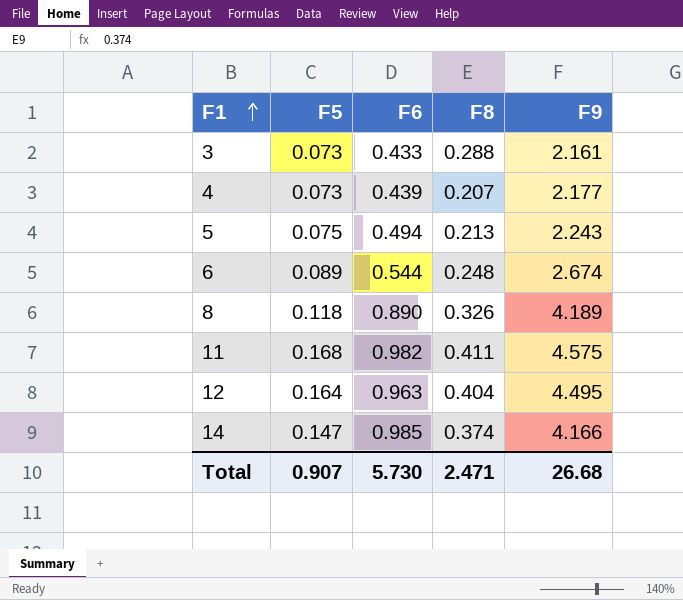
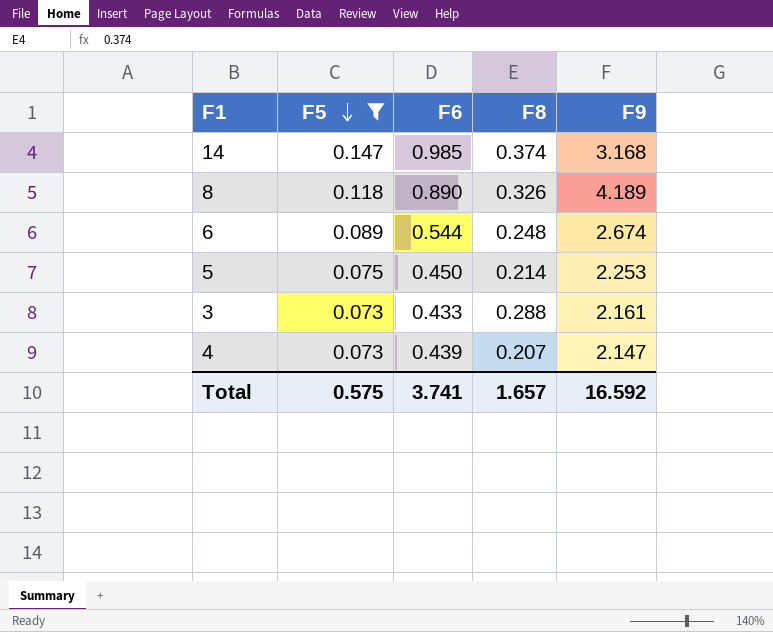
filter: none -> F5 <= 0.147
row order: F1 ascending -> F5 descending
14 | F9: 4.166 -> 3.168
5 | F6: 0.494 -> 0.450
5 | F8: 0.213 -> 0.214
5 | F9: 2.243 -> 2.253
4 | F9: 2.177 -> 2.147
Total | F5: 0.907 -> 0.575
Total | F6: 5.730 -> 3.741
Total | F8: 2.471 -> 1.657
Total | F9: 26.68 -> 16.592

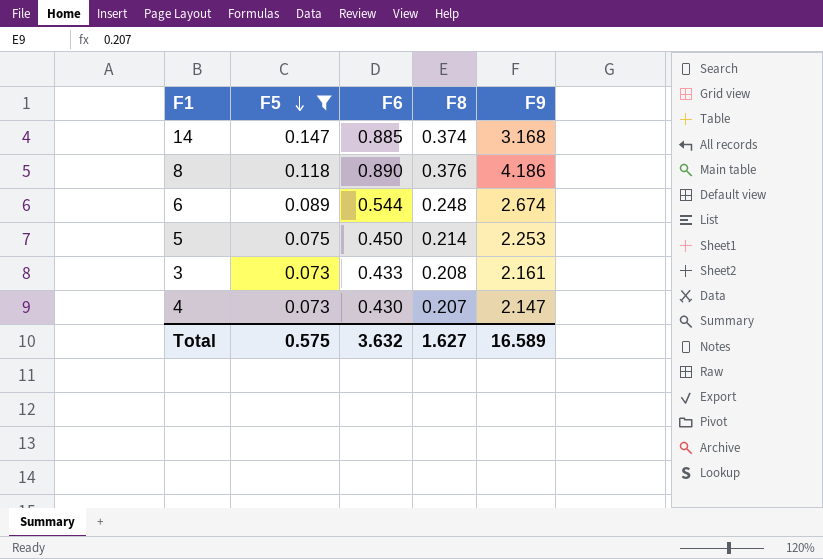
14 | F6: 0.985 -> 0.885
8 | F8: 0.326 -> 0.376
8 | F9: 4.189 -> 4.186
3 | F8: 0.288 -> 0.208
4 | F6: 0.439 -> 0.430
Total | F6: 3.741 -> 3.632
Total | F8: 1.657 -> 1.627
Total | F9: 16.592 -> 16.589

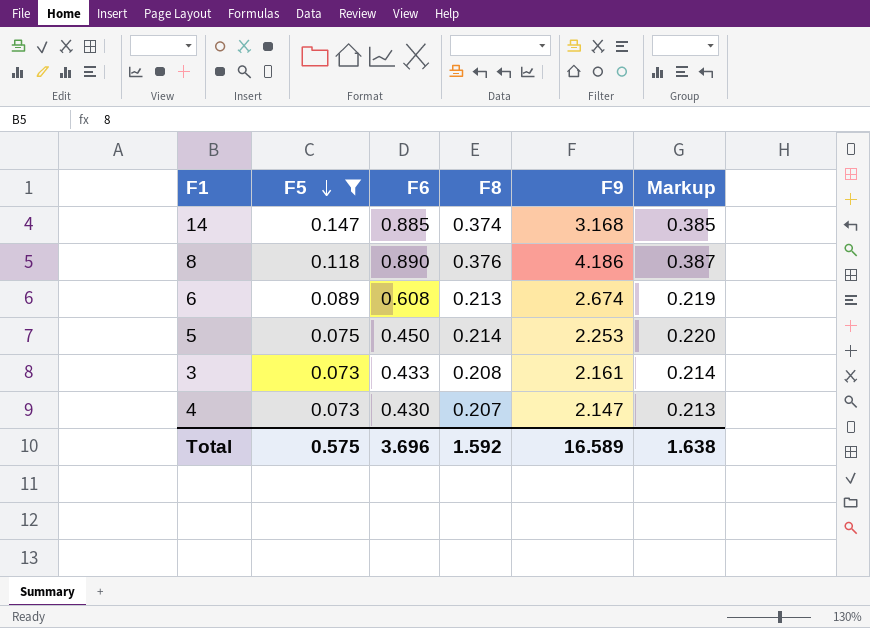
column Markup | formula: none -> [F8] * 1.03
6 | F6: 0.544 -> 0.608
6 | F8: 0.248 -> 0.213
Total | F6: 3.632 -> 3.696
Total | F8: 1.627 -> 1.592

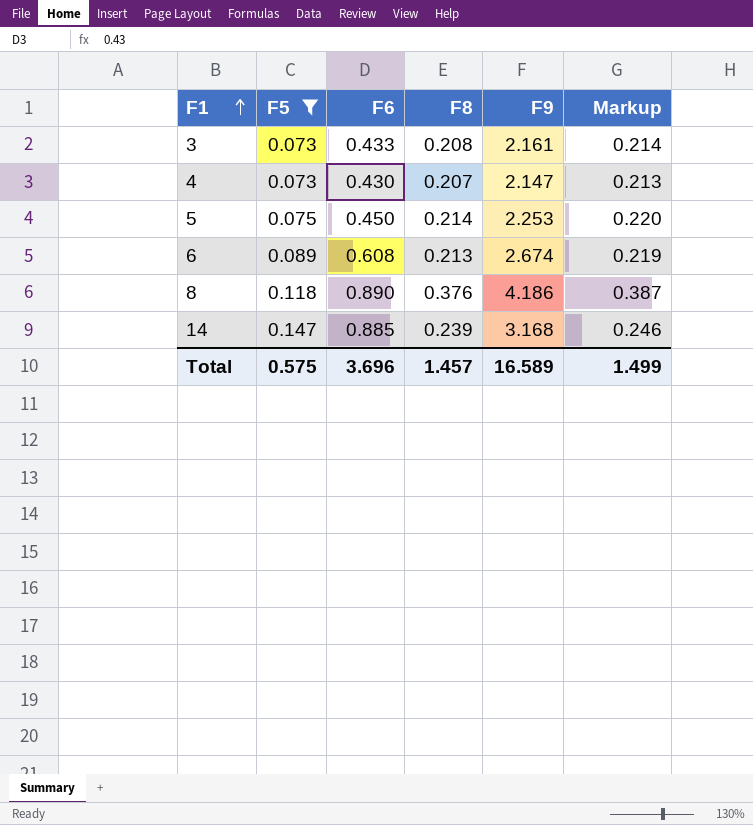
row order: F5 descending -> F1 ascending
14 | F8: 0.374 -> 0.239
14 | Markup: 0.385 -> 0.246
Total | F8: 1.592 -> 1.457
Total | Markup: 1.638 -> 1.499

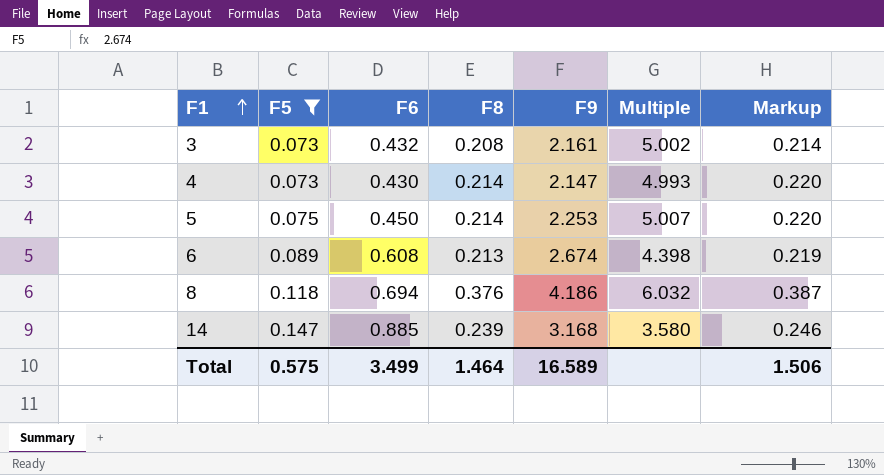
column Multiple | formula: none -> [F9] / [F6]
3 | F6: 0.433 -> 0.432
4 | F8: 0.207 -> 0.214
4 | Markup: 0.213 -> 0.220
8 | F6: 0.890 -> 0.694
Total | F6: 3.696 -> 3.499
Total | F8: 1.457 -> 1.464
Total | Markup: 1.499 -> 1.506

